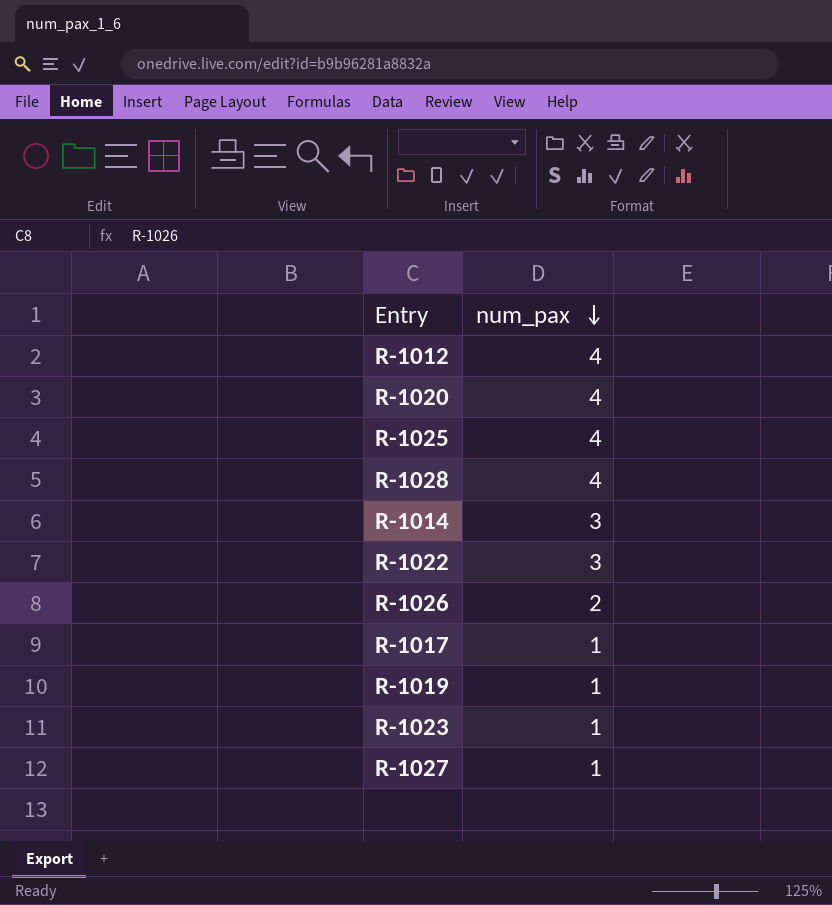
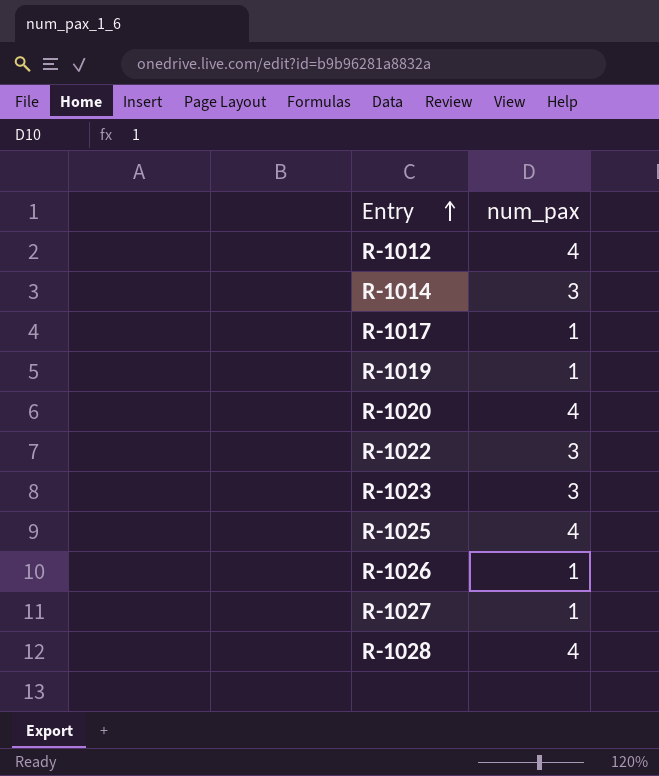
row order: num_pax descending -> Entry ascending
R-1023 | num_pax: 1 -> 3
R-1026 | num_pax: 2 -> 1

